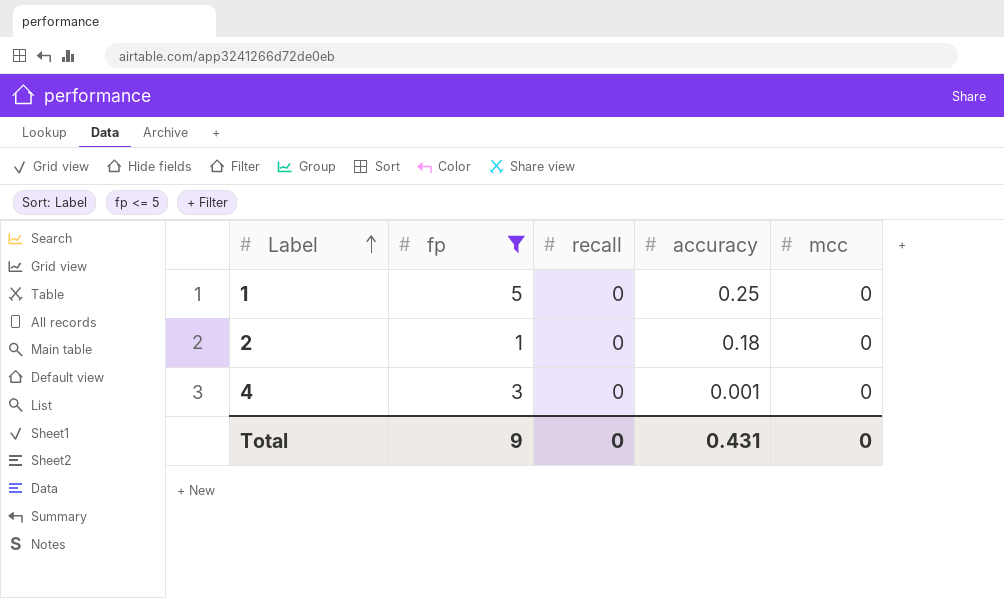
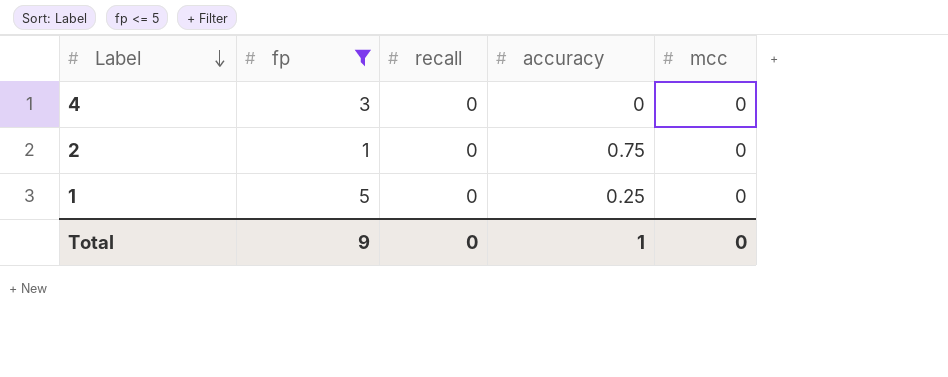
row order: Label ascending -> Label descending
4 | accuracy: 0.001 -> 0
2 | accuracy: 0.18 -> 0.75
Total | accuracy: 0.431 -> 1

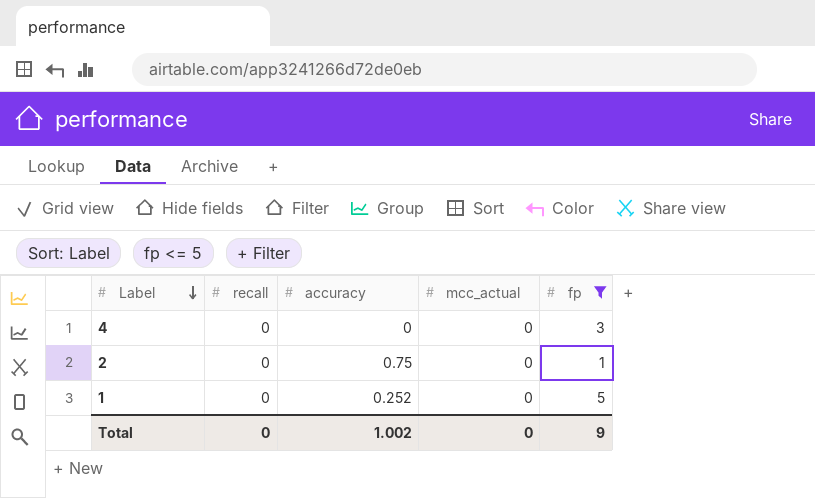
column name: mcc -> mcc_actual
column fp | position: 2 -> 5
1 | accuracy: 0.25 -> 0.252
Total | accuracy: 1 -> 1.002

